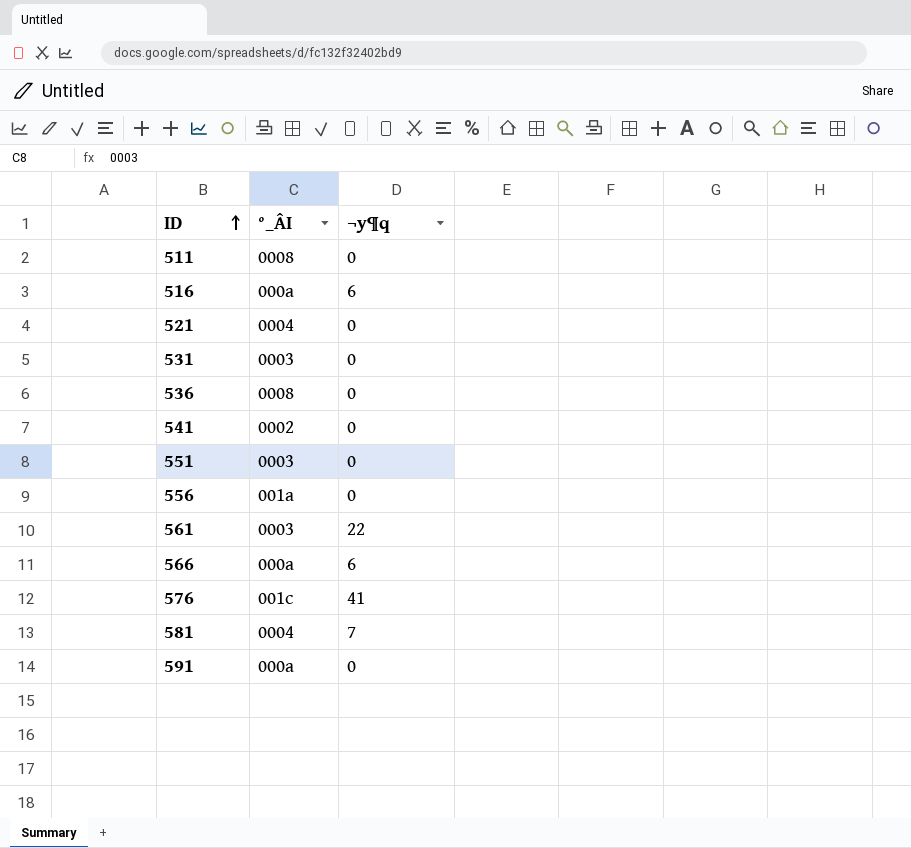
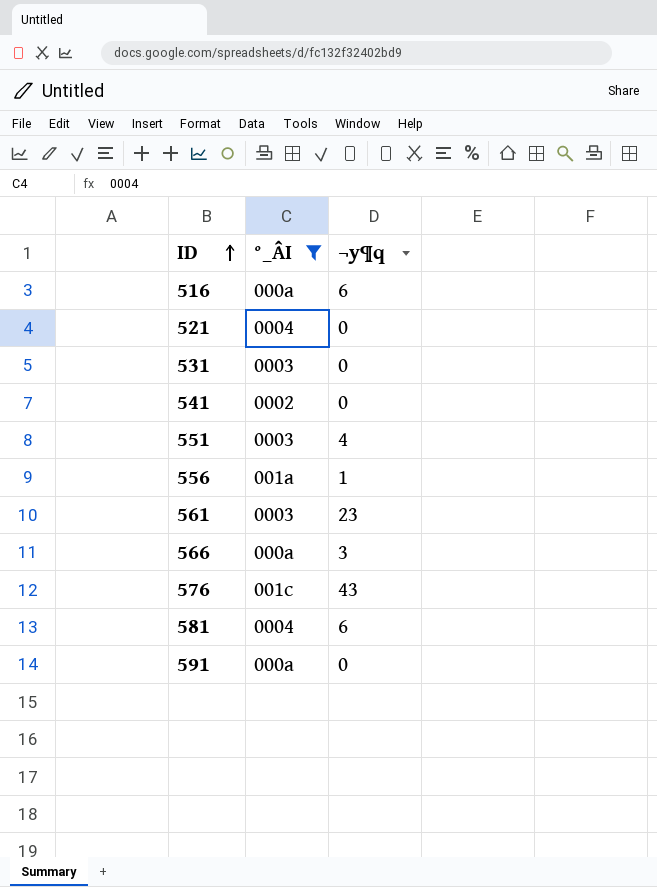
filter: none -> °_ÂI != 0008
551 | ¬y¶q: 0 -> 4
556 | ¬y¶q: 0 -> 1
561 | ¬y¶q: 22 -> 23
566 | ¬y¶q: 6 -> 3
576 | ¬y¶q: 41 -> 43
581 | ¬y¶q: 7 -> 6

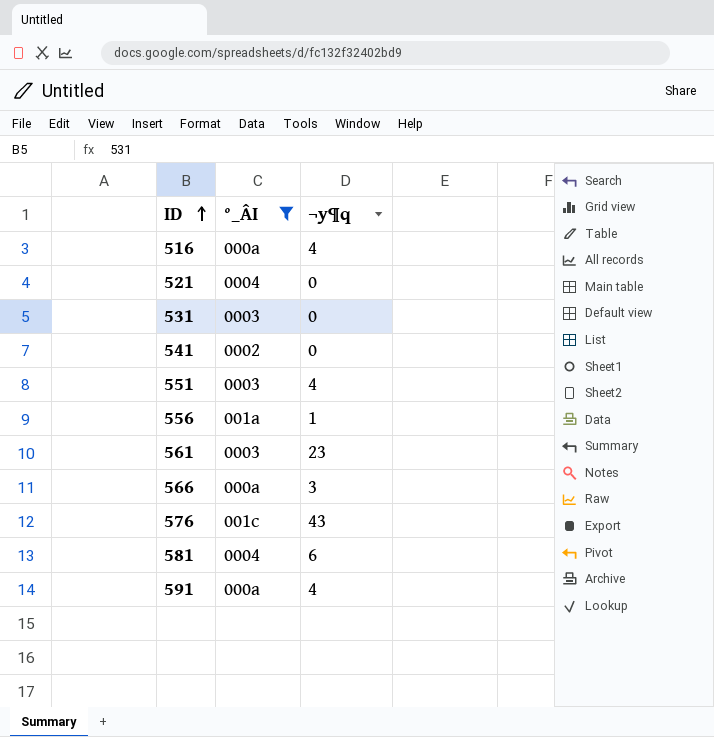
516 | ¬y¶q: 6 -> 4
591 | ¬y¶q: 0 -> 4

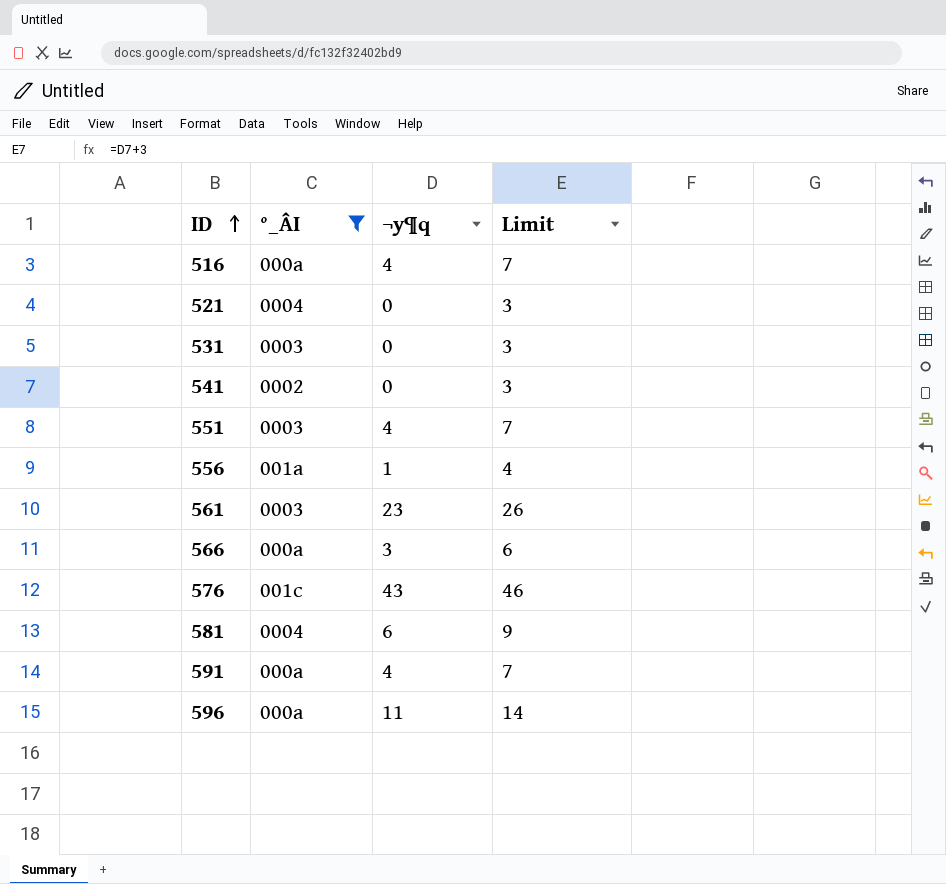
column Limit | formula: none -> [¬y¶q] + 3
row 596: none -> 000a | 11 | 14

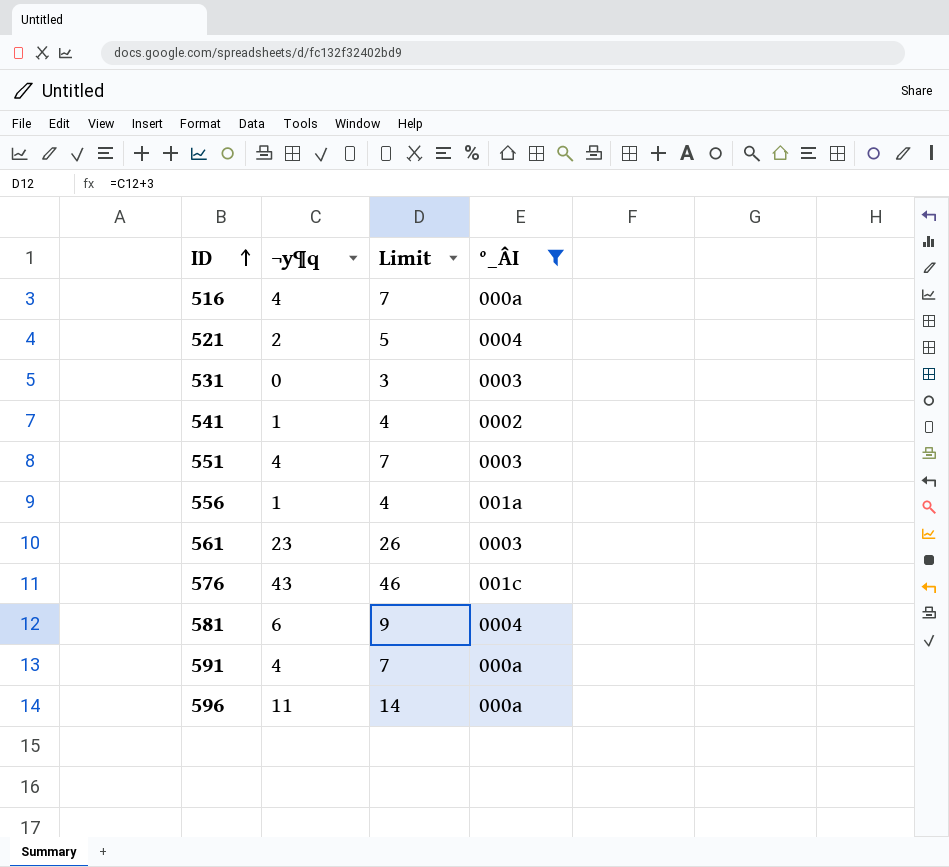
column °_ÂI | position: 2 -> 4
row 566: 000a | 3 | 6 -> none
521 | ¬y¶q: 0 -> 2
521 | Limit: 3 -> 5
541 | ¬y¶q: 0 -> 1
541 | Limit: 3 -> 4

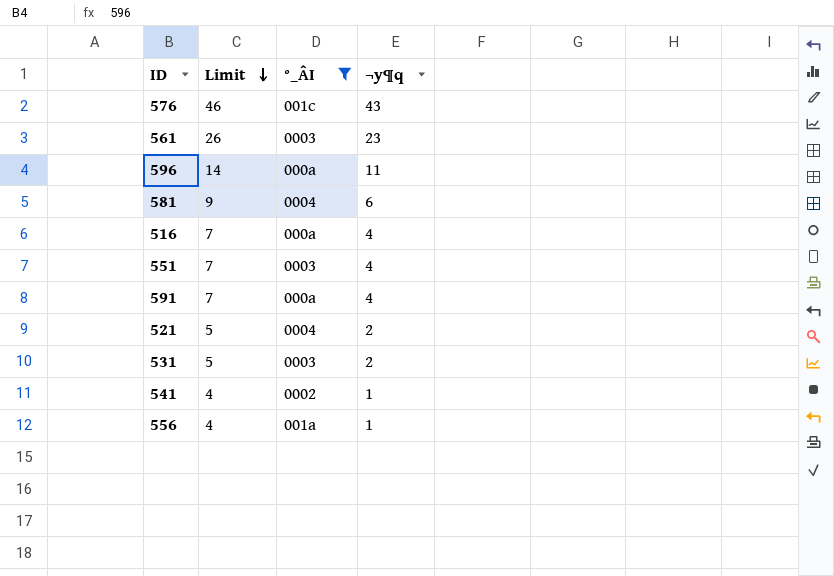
row order: ID ascending -> Limit descending
column ¬y¶q | position: 2 -> 4
531 | Limit: 3 -> 5
531 | ¬y¶q: 0 -> 2

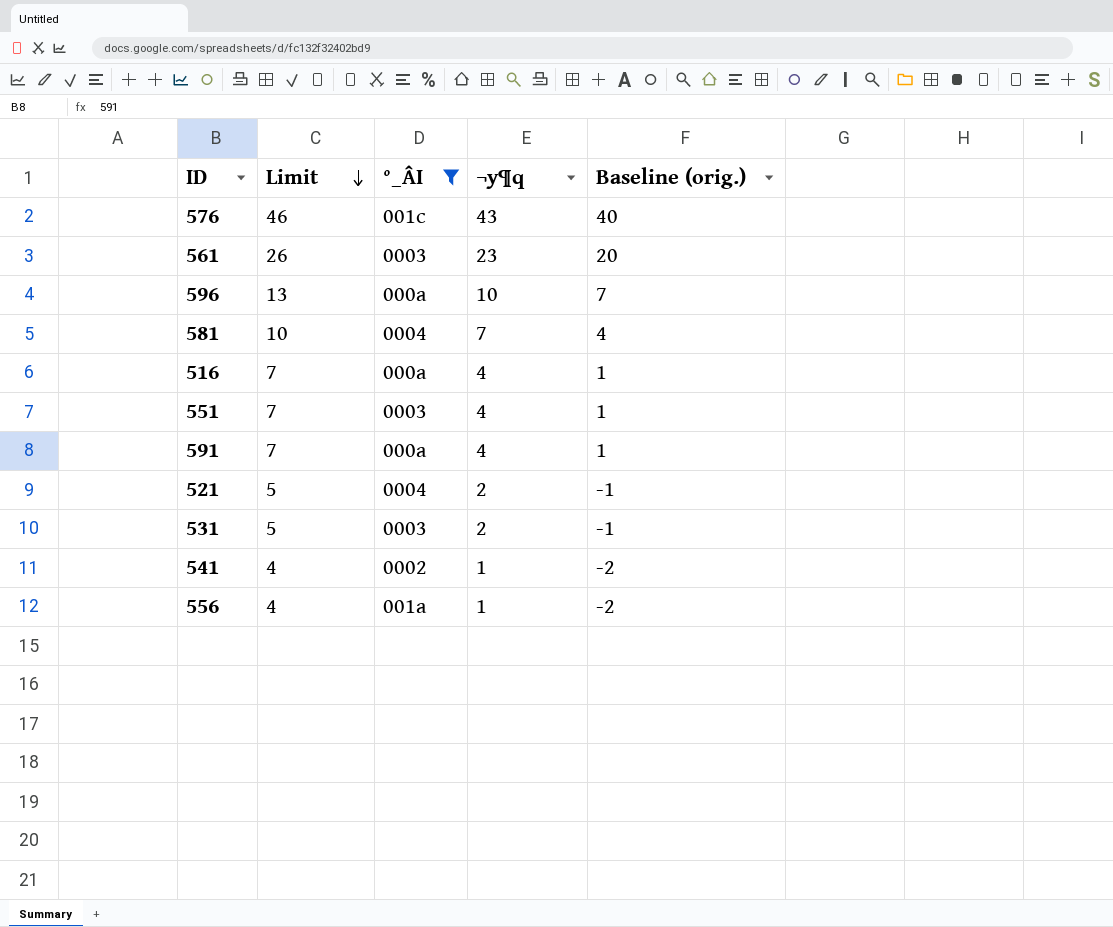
column Baseline (orig.) | formula: none -> [¬y¶q] - 3
596 | Limit: 14 -> 13
596 | ¬y¶q: 11 -> 10
581 | Limit: 9 -> 10
581 | ¬y¶q: 6 -> 7

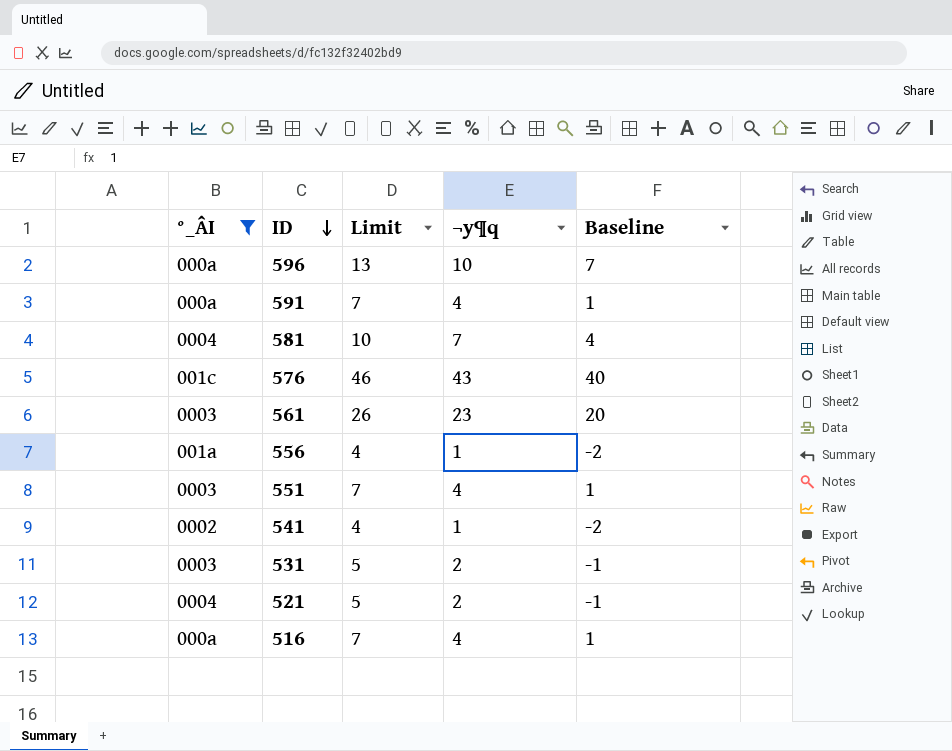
row order: Limit descending -> ID descending
column °_ÂI | position: 3 -> 1
column name: Baseline (orig.) -> Baseline

